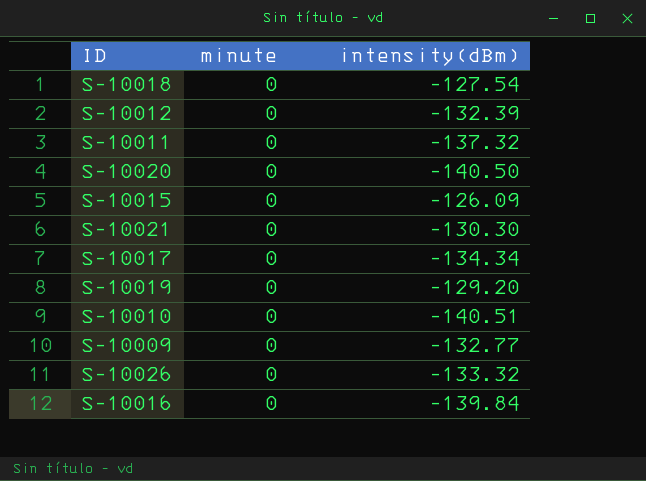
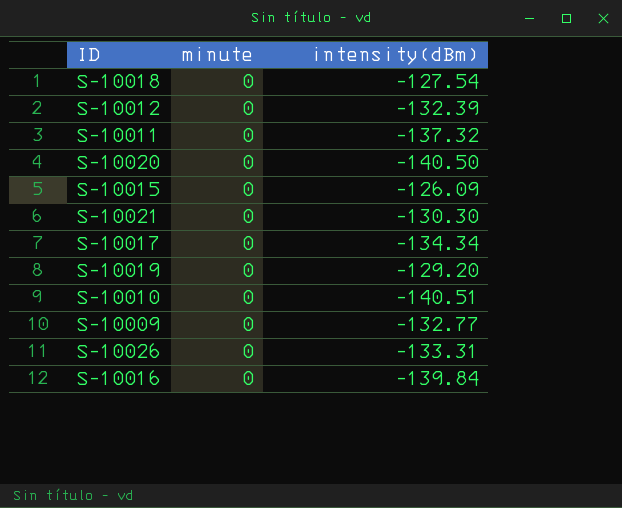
S-10026 | intensity(dBm): -133.32 -> -133.31

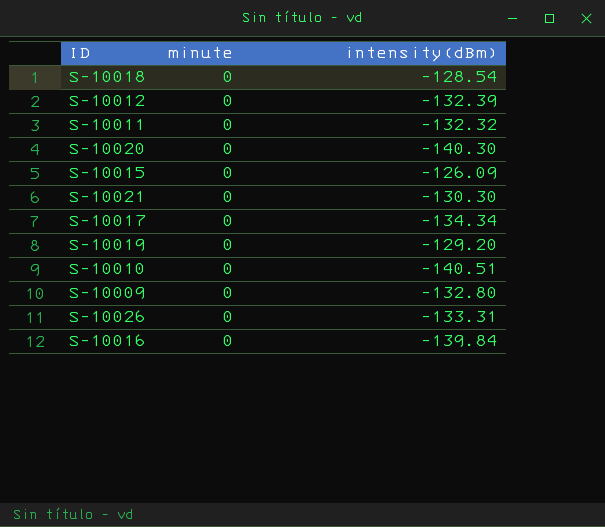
S-10018 | intensity(dBm): -127.54 -> -128.54
S-10011 | intensity(dBm): -137.32 -> -132.32
S-10020 | intensity(dBm): -140.50 -> -140.30
S-10009 | intensity(dBm): -132.77 -> -132.80

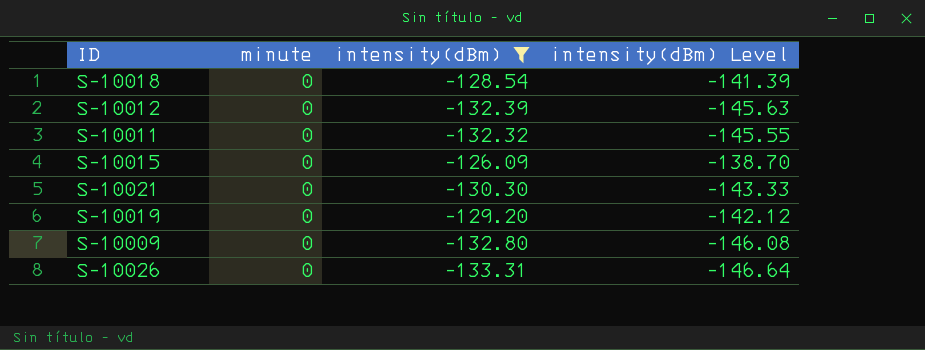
filter: none -> intensity(dBm) >= -133.31
column intensity(dBm) Level | formula: none -> [intensity(dBm)] * 1.1

